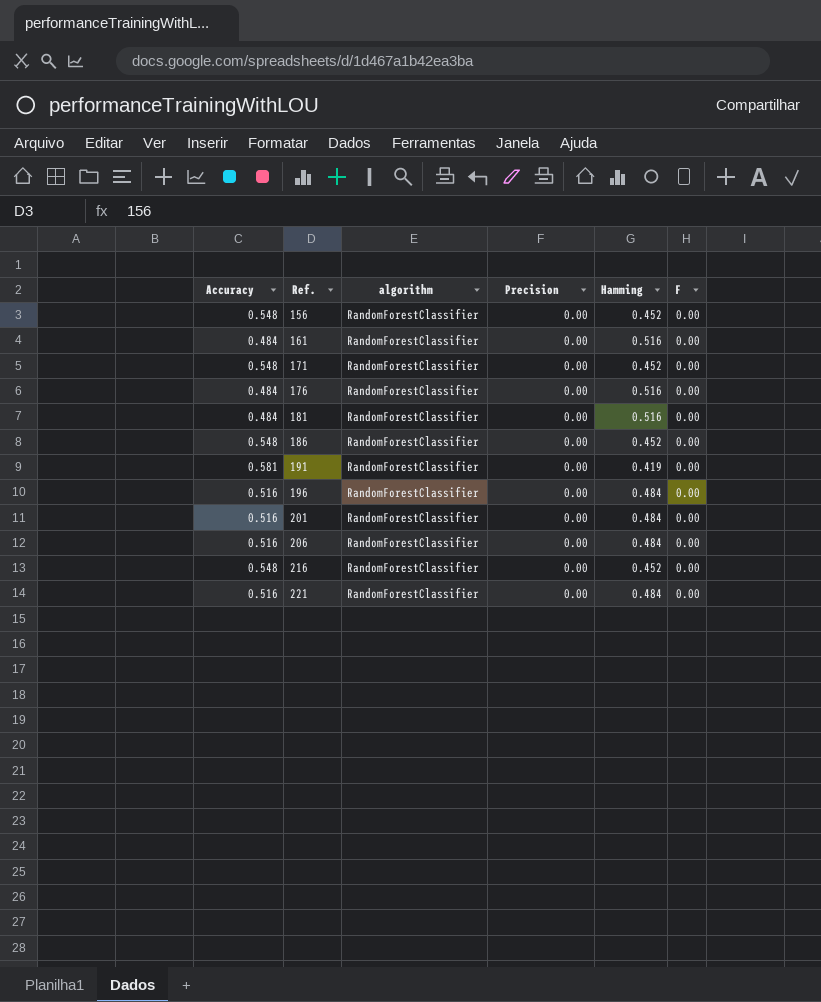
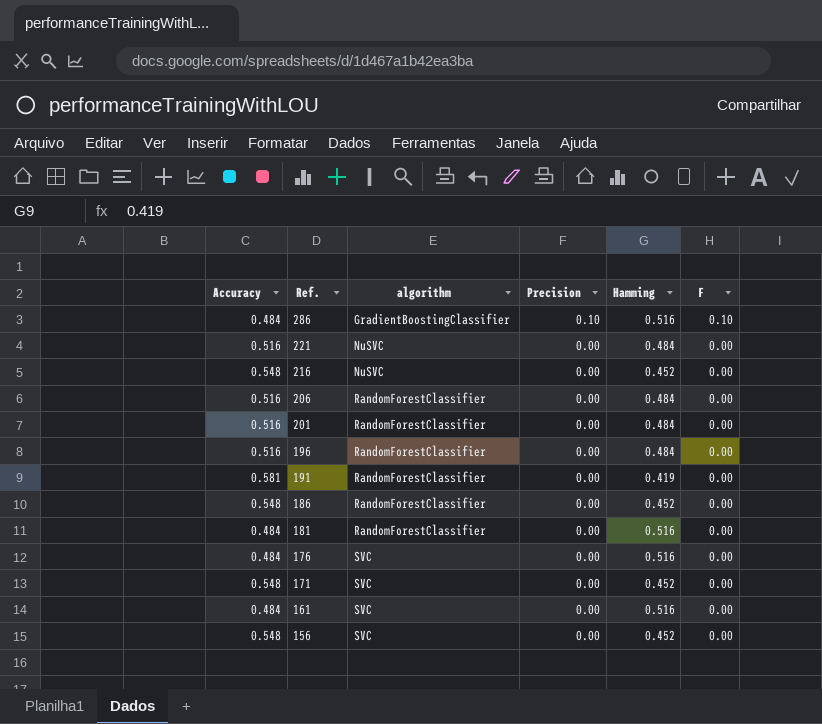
row order: Ref. ascending -> Ref. descending
row 286: none -> 0.484 | GradientBoostingClassifier | 0.10 | 0.516 | 0.10
221 | algorithm: RandomForestClassifier -> NuSVC
216 | algorithm: RandomForestClassifier -> NuSVC
176 | algorithm: RandomForestClassifier -> SVC
171 | algorithm: RandomForestClassifier -> SVC
161 | algorithm: RandomForestClassifier -> SVC
156 | algorithm: RandomForestClassifier -> SVC

